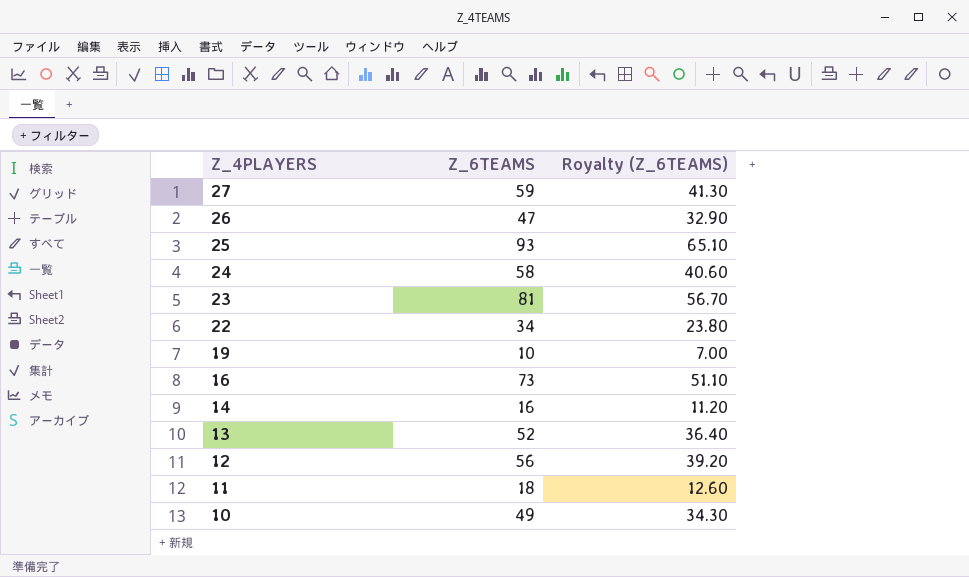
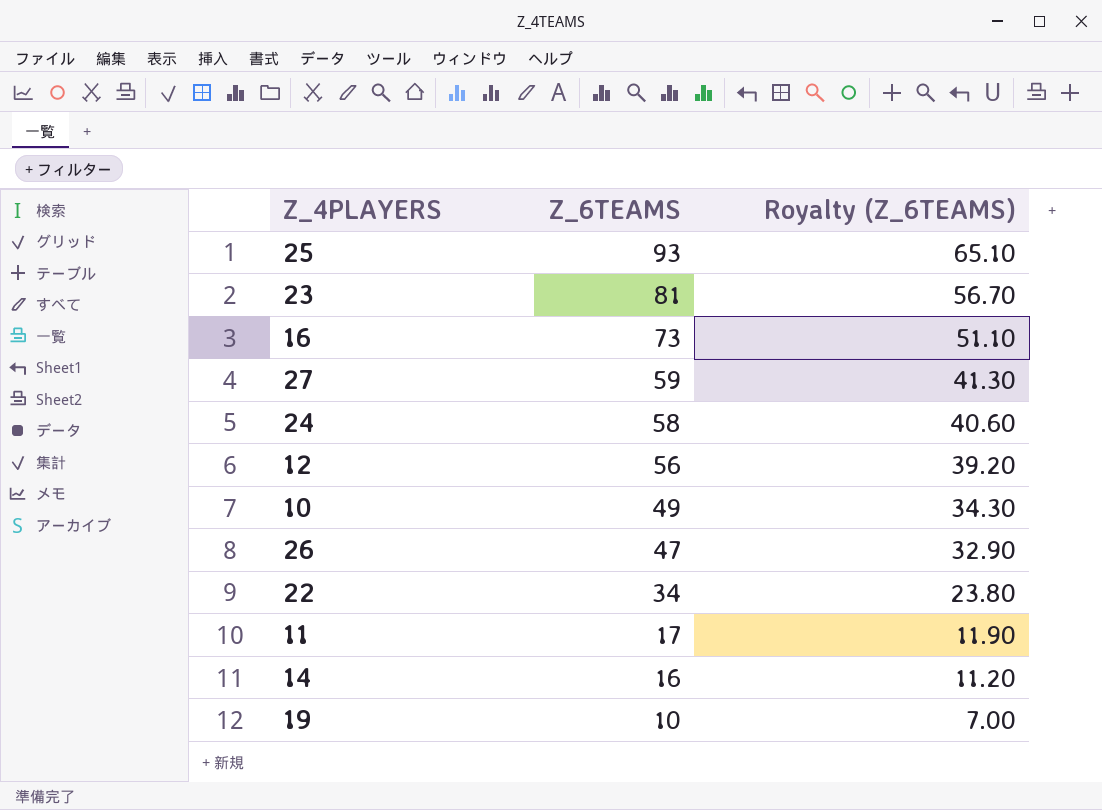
row order: Z_4PLAYERS descending -> Z_6TEAMS descending
row 13: 52 | 36.40 -> none
11 | Z_6TEAMS: 18 -> 17
11 | Royalty (Z_6TEAMS): 12.60 -> 11.90

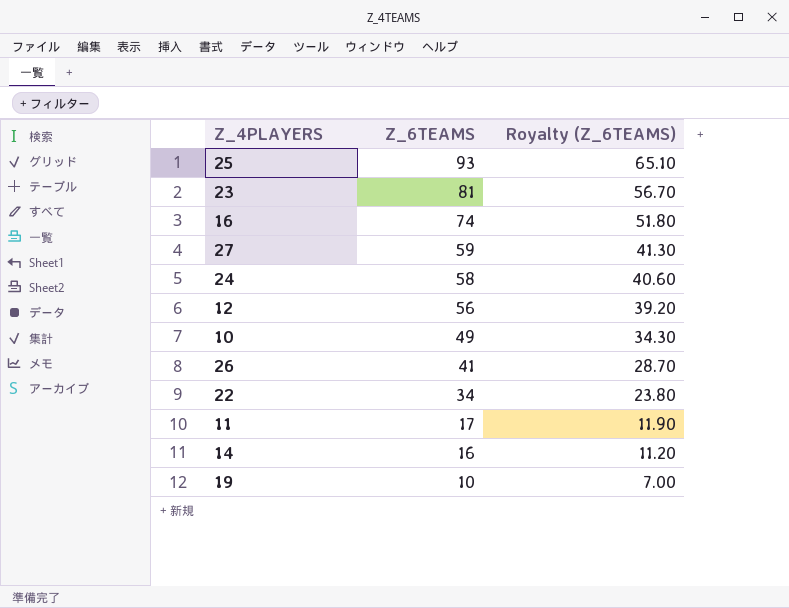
16 | Z_6TEAMS: 73 -> 74
16 | Royalty (Z_6TEAMS): 51.10 -> 51.80
26 | Z_6TEAMS: 47 -> 41
26 | Royalty (Z_6TEAMS): 32.90 -> 28.70

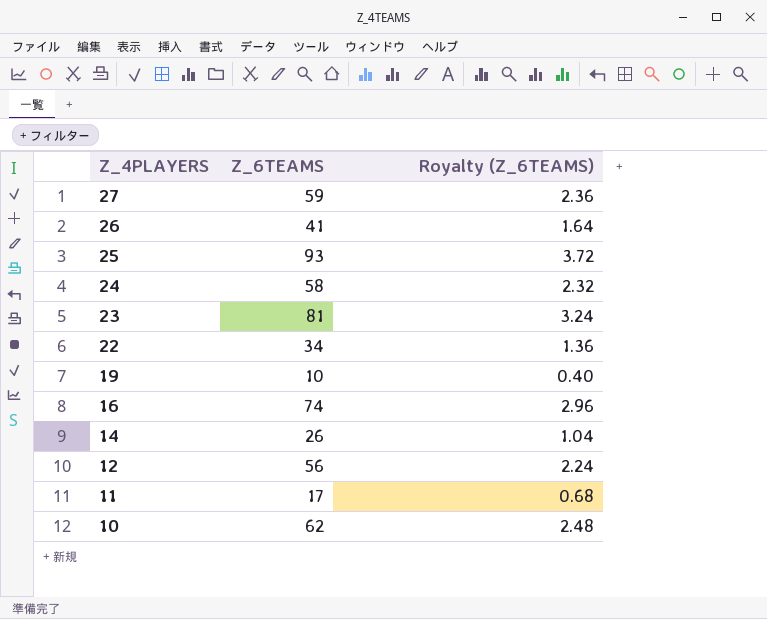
row order: Z_6TEAMS descending -> Z_4PLAYERS descending
column Royalty (Z_6TEAMS) | formula: [Z_6TEAMS] * 0.7 -> [Z_6TEAMS] * 0.04
14 | Z_6TEAMS: 16 -> 26
10 | Z_6TEAMS: 49 -> 62

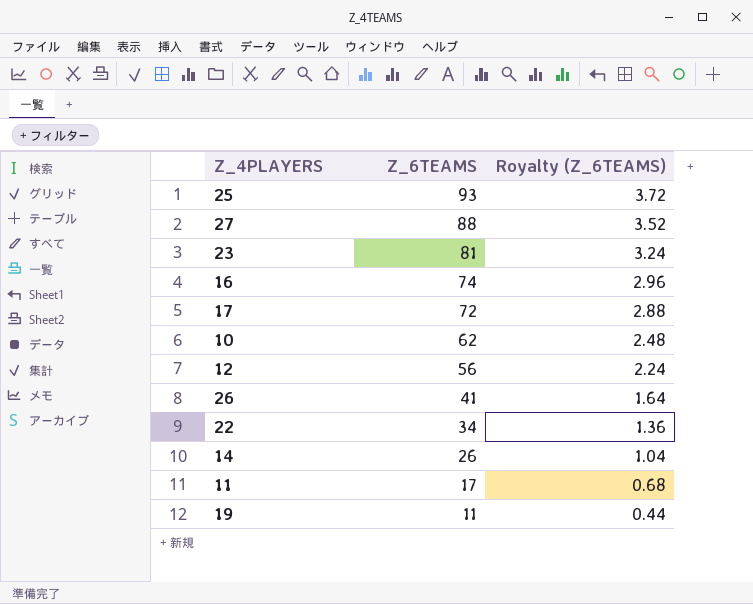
row order: Z_4PLAYERS descending -> Z_6TEAMS descending
row 24: 58 | 2.32 -> none
27 | Z_6TEAMS: 59 -> 88
27 | Royalty (Z_6TEAMS): 2.36 -> 3.52
row 17: none -> 72 | 2.88
19 | Z_6TEAMS: 10 -> 11
19 | Royalty (Z_6TEAMS): 0.40 -> 0.44

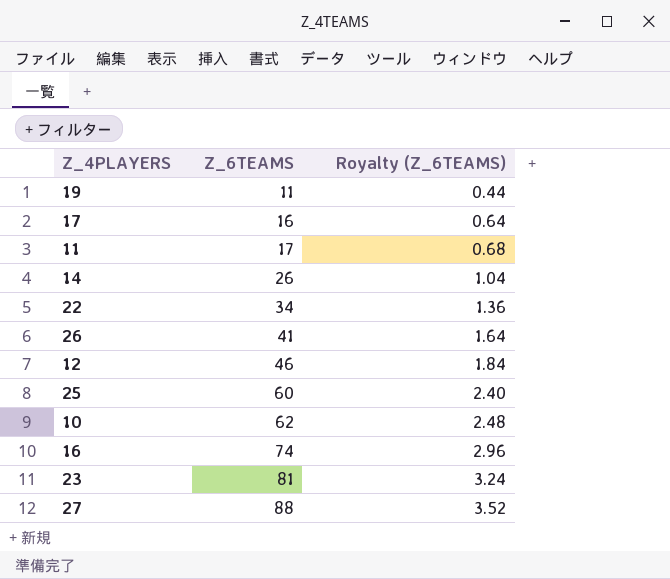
row order: Z_6TEAMS descending -> Z_6TEAMS ascending
17 | Z_6TEAMS: 72 -> 16
17 | Royalty (Z_6TEAMS): 2.88 -> 0.64
12 | Z_6TEAMS: 56 -> 46
12 | Royalty (Z_6TEAMS): 2.24 -> 1.84
25 | Z_6TEAMS: 93 -> 60
25 | Royalty (Z_6TEAMS): 3.72 -> 2.40

